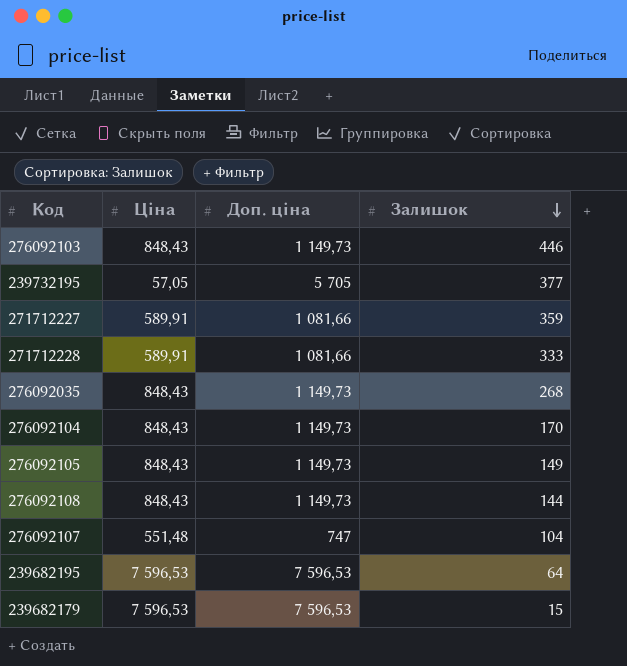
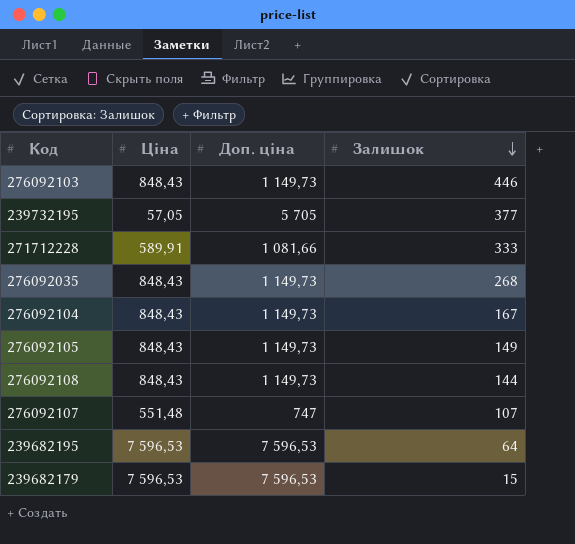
row 271712227: 589,91 | 1 081,66 | 359 -> none
276092104 | Залишок: 170 -> 167
276092107 | Залишок: 104 -> 107

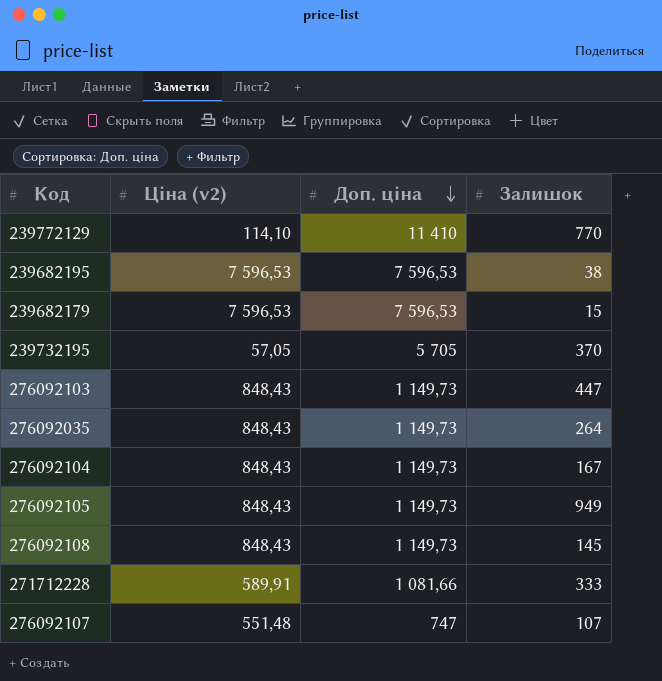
row order: Залишок descending -> Доп. ціна descending
column name: Ціна -> Ціна (v2)
row 239772129: none -> 114,10 | 11 410 | 770
239682195 | Залишок: 64 -> 38
239732195 | Залишок: 377 -> 370
276092103 | Залишок: 446 -> 447
276092035 | Залишок: 268 -> 264
276092105 | Залишок: 149 -> 949
276092108 | Залишок: 144 -> 145

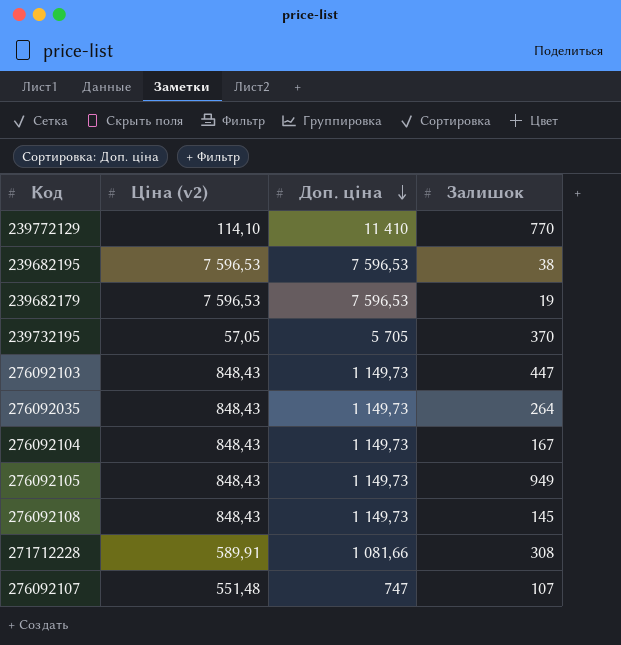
239682179 | Залишок: 15 -> 19
271712228 | Залишок: 333 -> 308

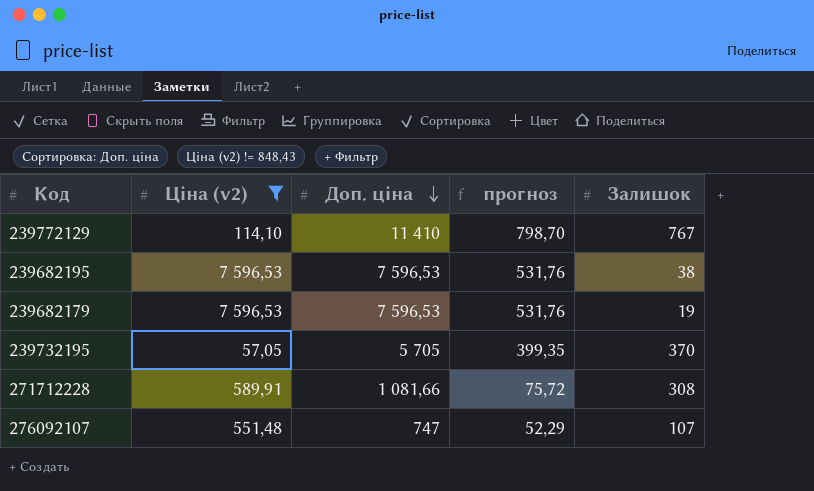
filter: none -> Ціна (v2) != 848,43
column прогноз | formula: none -> [Доп. ціна] * 0,07
239772129 | Залишок: 770 -> 767

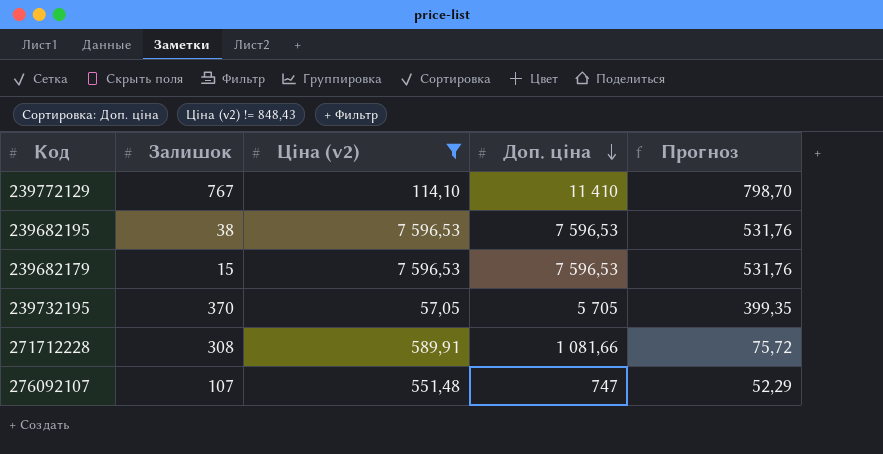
column Залишок | position: 5 -> 2
column name: прогноз -> Прогноз
239682179 | Залишок: 19 -> 15

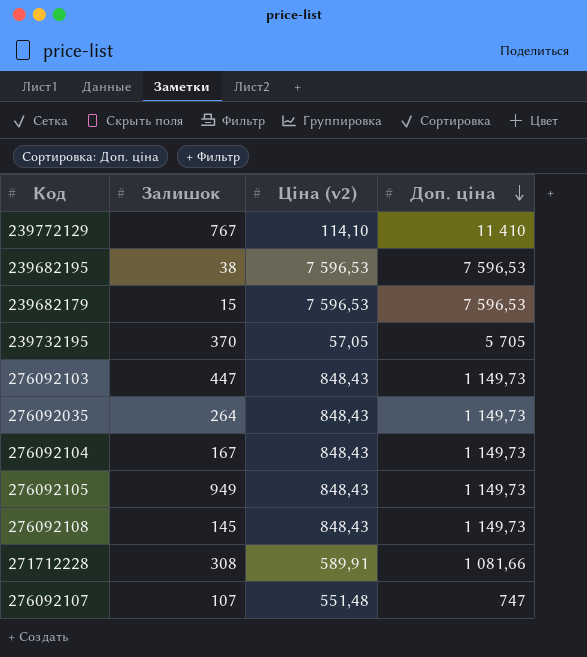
filter: Ціна (v2) != 848,43 -> none
column Прогноз | formula: [Доп. ціна] * 0,07 -> none

